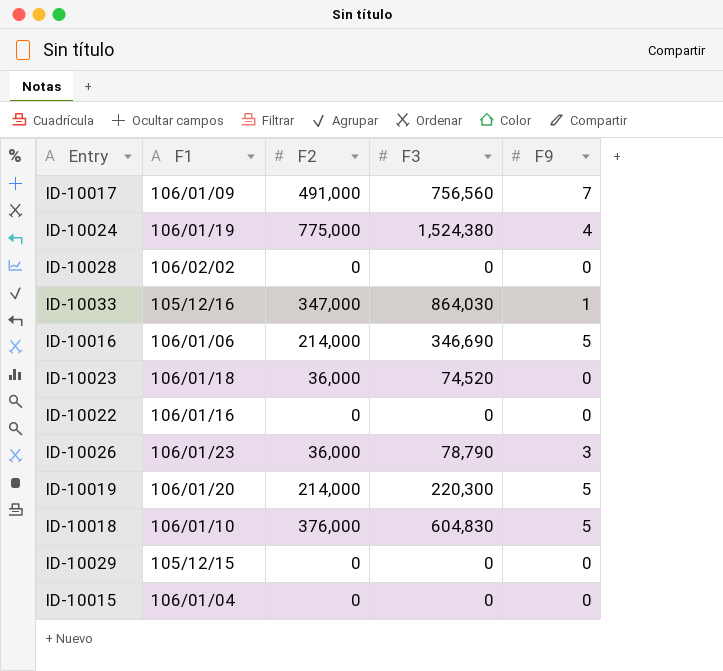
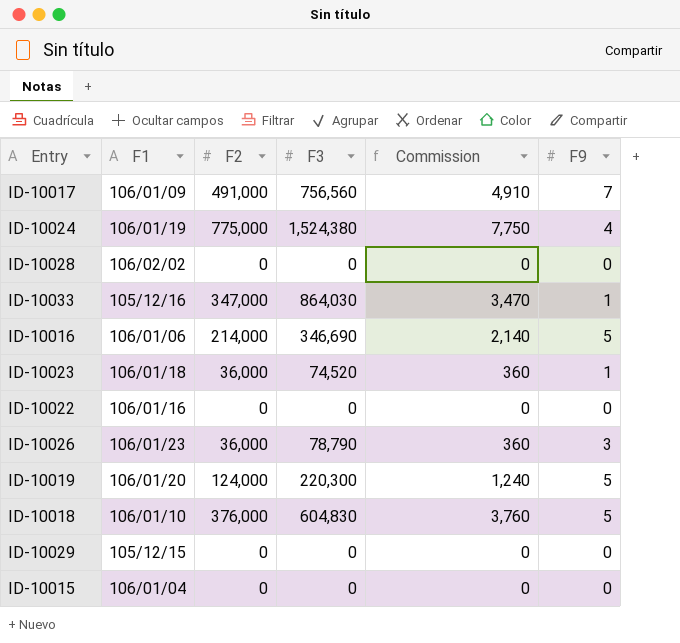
column Commission | formula: none -> [F2] * 0.01
ID-10023 | F9: 0 -> 1
ID-10019 | F2: 214,000 -> 124,000

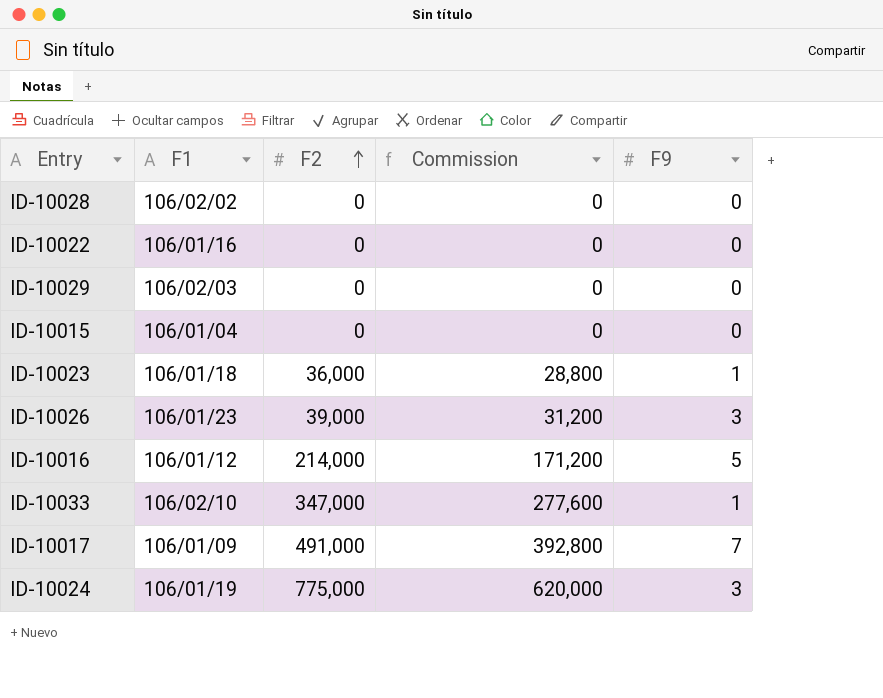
row order: none -> F2 ascending
column F3 | position: 4 -> none
column Commission | formula: [F2] * 0.01 -> [F2] * 0.8
row ID-10019: 106/01/20 | 124,000 | 220,300 | 1,240 | 5 -> none
row ID-10018: 106/01/10 | 376,000 | 604,830 | 3,760 | 5 -> none
ID-10029 | F1: 105/12/15 -> 106/02/03
ID-10026 | F2: 36,000 -> 39,000
ID-10016 | F1: 106/01/06 -> 106/01/12
ID-10033 | F1: 105/12/16 -> 106/02/10
ID-10024 | F9: 4 -> 3

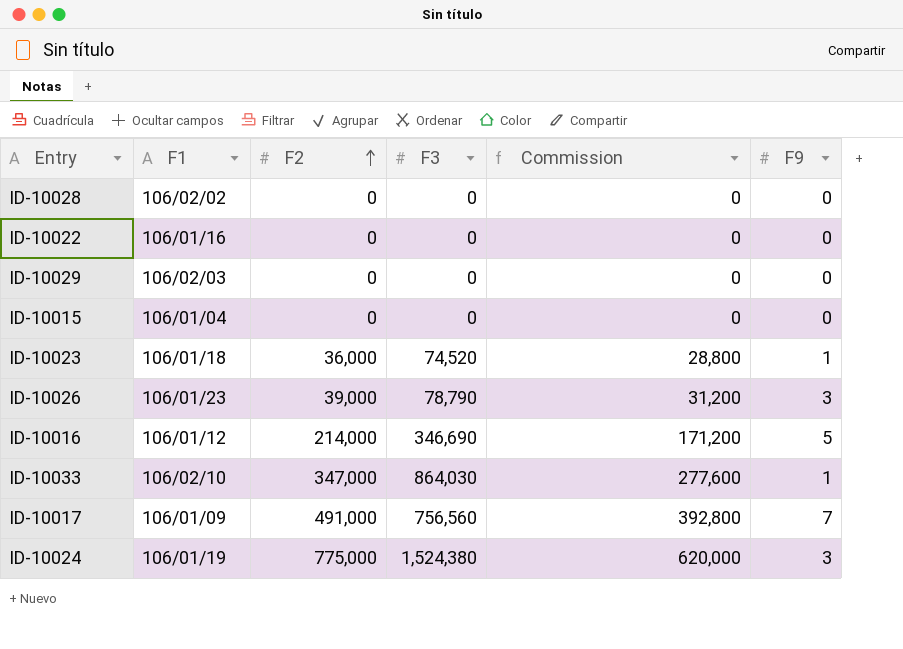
column F3 | position: none -> 4

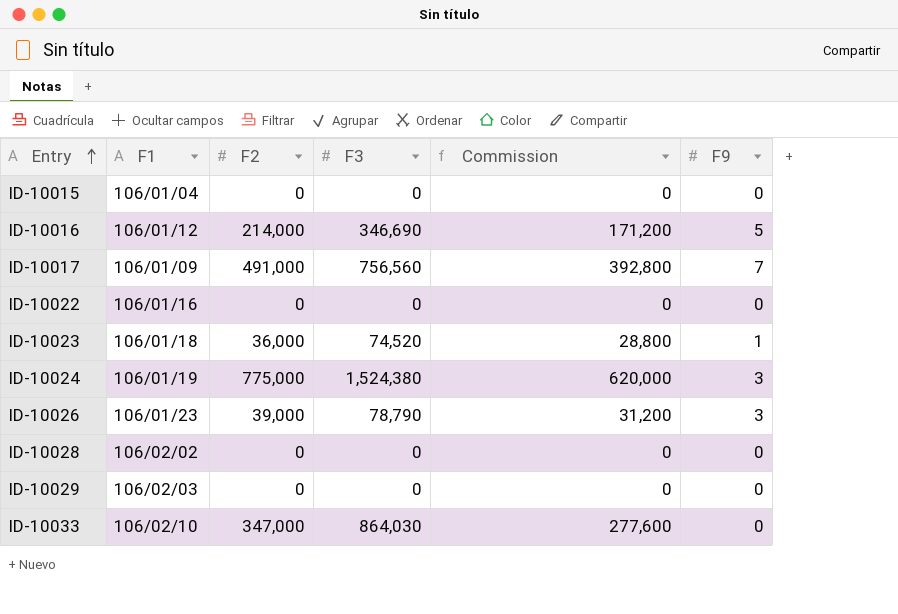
row order: F2 ascending -> Entry ascending
ID-10033 | F9: 1 -> 0

